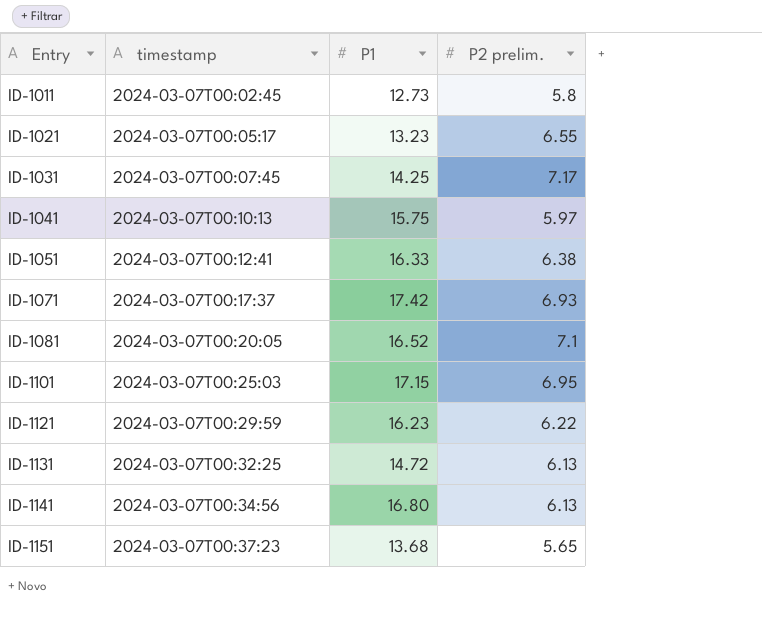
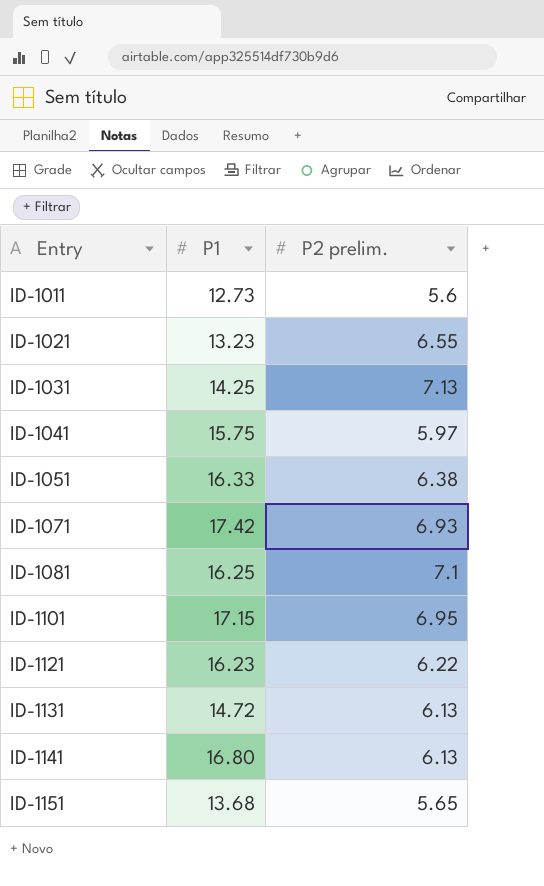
column timestamp | position: 2 -> none
ID-1011 | P2 prelim.: 5.8 -> 5.6
ID-1031 | P2 prelim.: 7.17 -> 7.13
ID-1081 | P1: 16.52 -> 16.25

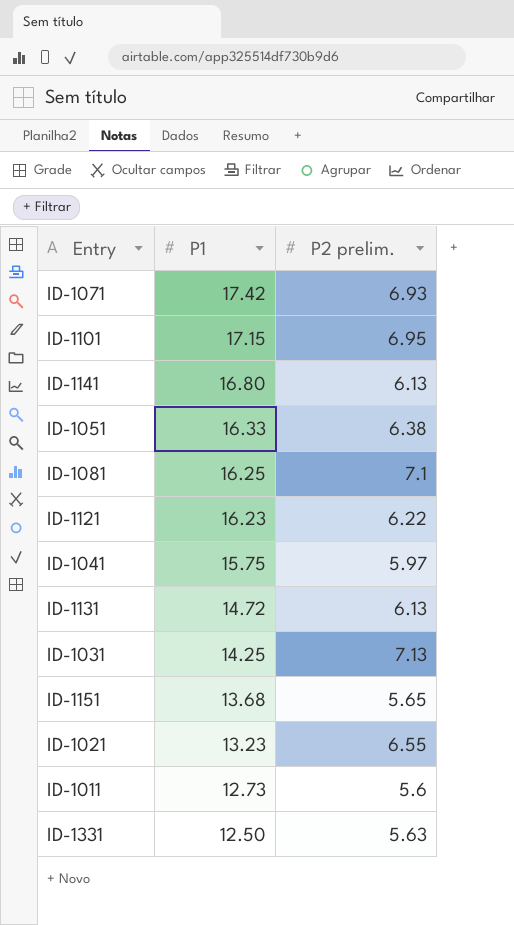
row order: Entry ascending -> P1 descending
row ID-1331: none -> 12.50 | 5.63

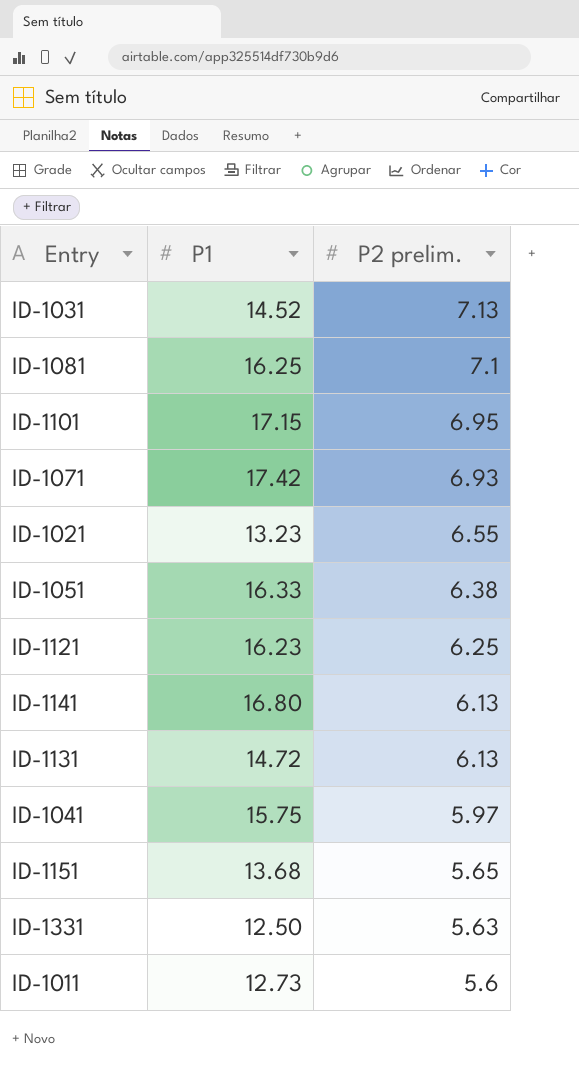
row order: P1 descending -> P2 prelim. descending
ID-1031 | P1: 14.25 -> 14.52
ID-1121 | P2 prelim.: 6.22 -> 6.25

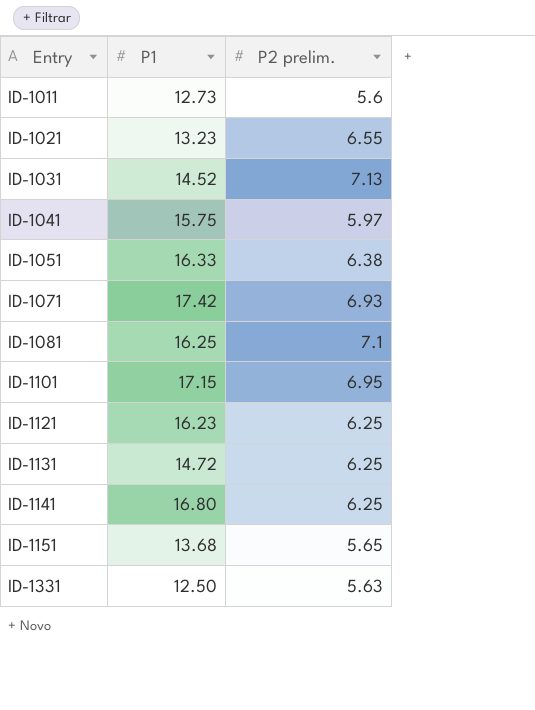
row order: P2 prelim. descending -> Entry ascending
ID-1131 | P2 prelim.: 6.13 -> 6.25
ID-1141 | P2 prelim.: 6.13 -> 6.25

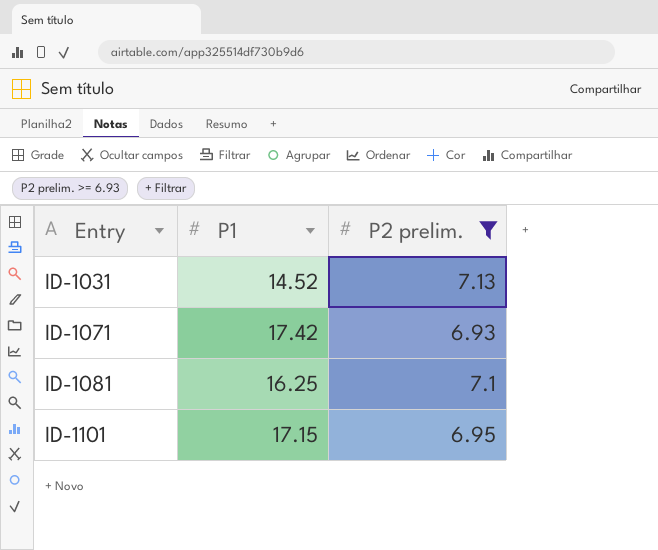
filter: none -> P2 prelim. >= 6.93

